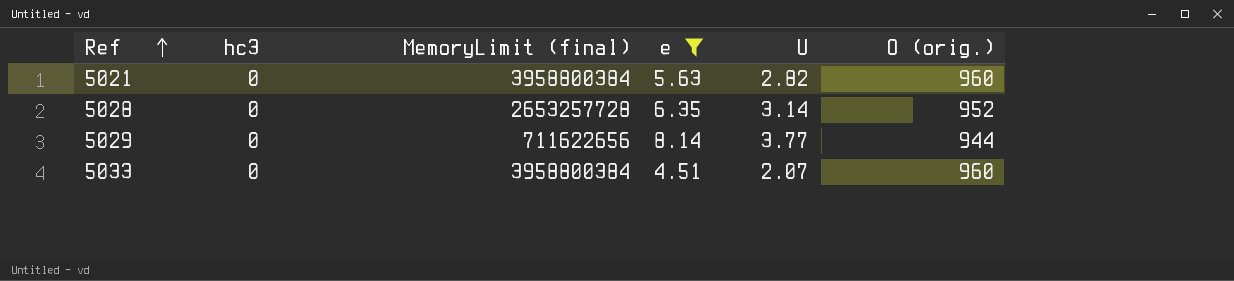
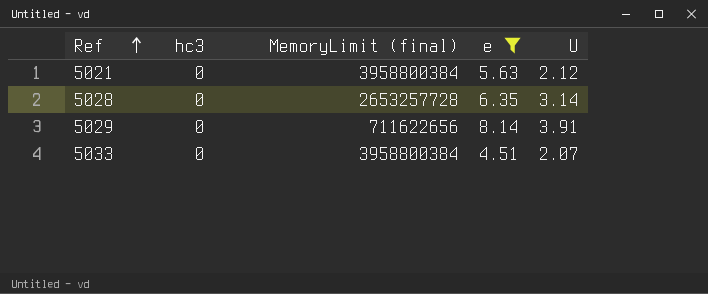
column O (orig.) | position: 6 -> none
5021 | U: 2.82 -> 2.12
5029 | U: 3.77 -> 3.91

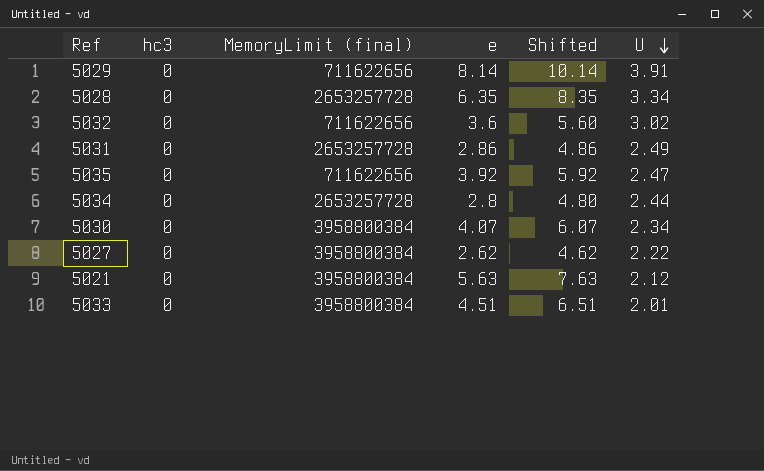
filter: e >= 4.51 -> none
row order: Ref ascending -> U descending
column Shifted | formula: none -> [e] + 2
5028 | U: 3.14 -> 3.34
5033 | U: 2.07 -> 2.01

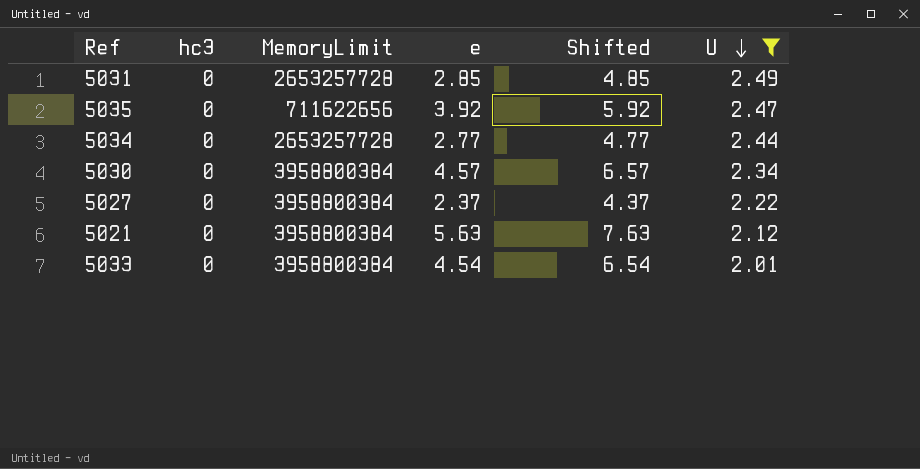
filter: none -> U <= 2.49
column name: MemoryLimit (final) -> MemoryLimit
5031 | e: 2.86 -> 2.85
5031 | Shifted: 4.86 -> 4.85
5034 | e: 2.8 -> 2.77
5034 | Shifted: 4.80 -> 4.77
5030 | e: 4.07 -> 4.57
5030 | Shifted: 6.07 -> 6.57
5027 | e: 2.62 -> 2.37
5027 | Shifted: 4.62 -> 4.37
5033 | e: 4.51 -> 4.54
5033 | Shifted: 6.51 -> 6.54

